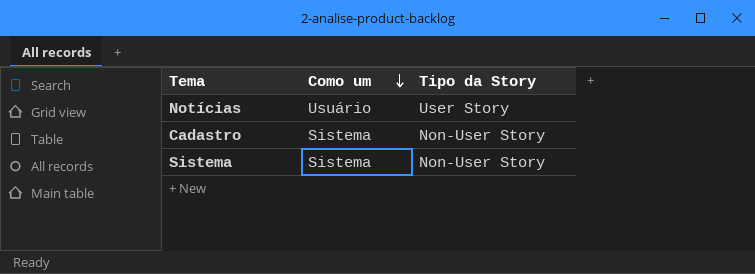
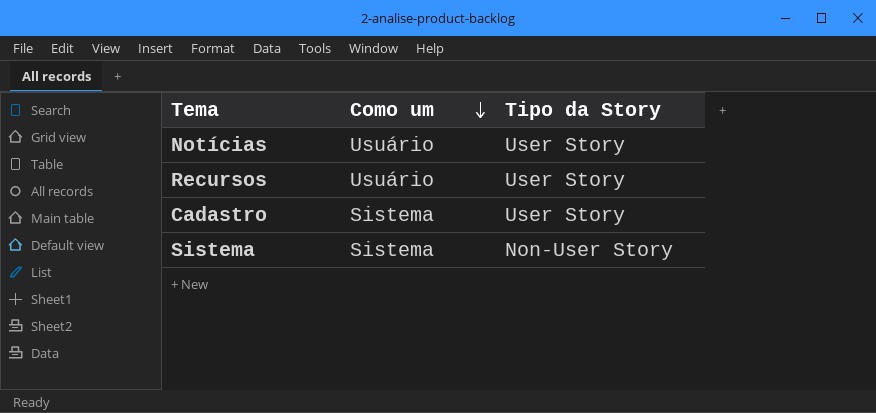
row Recursos: none -> Usuário | User Story
Cadastro | Tipo da Story: Non-User Story -> User Story

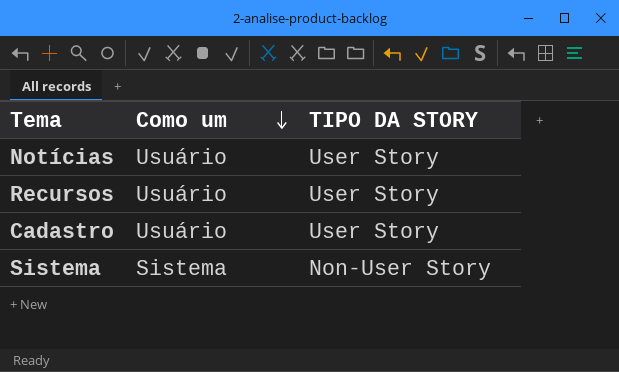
column name: Tipo da Story -> TIPO DA STORY
Cadastro | Como um: Sistema -> Usuário

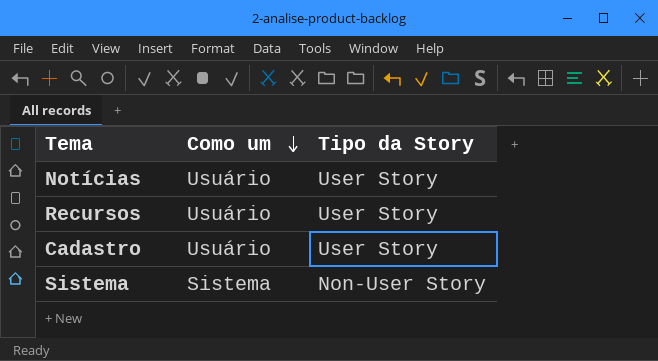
column name: TIPO DA STORY -> Tipo da Story

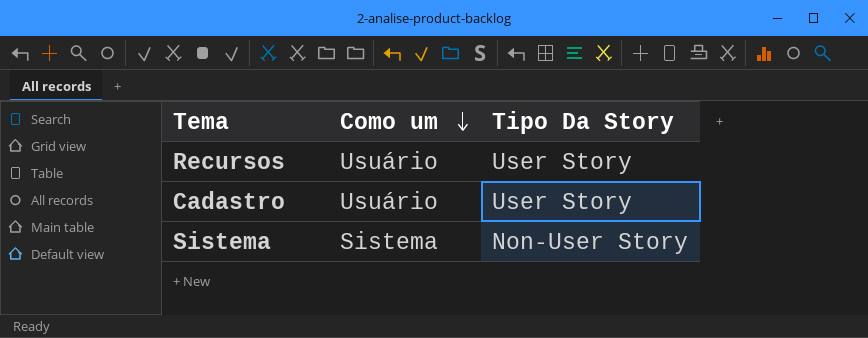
column name: Tipo da Story -> Tipo Da Story
row Notícias: Usuário | User Story -> none

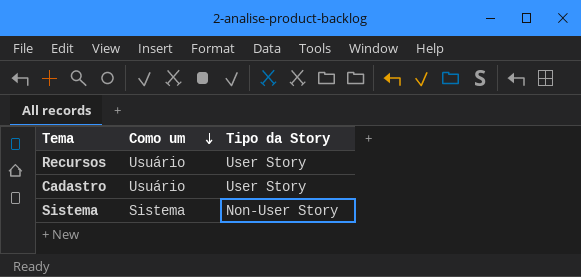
column name: Tipo Da Story -> Tipo da Story

